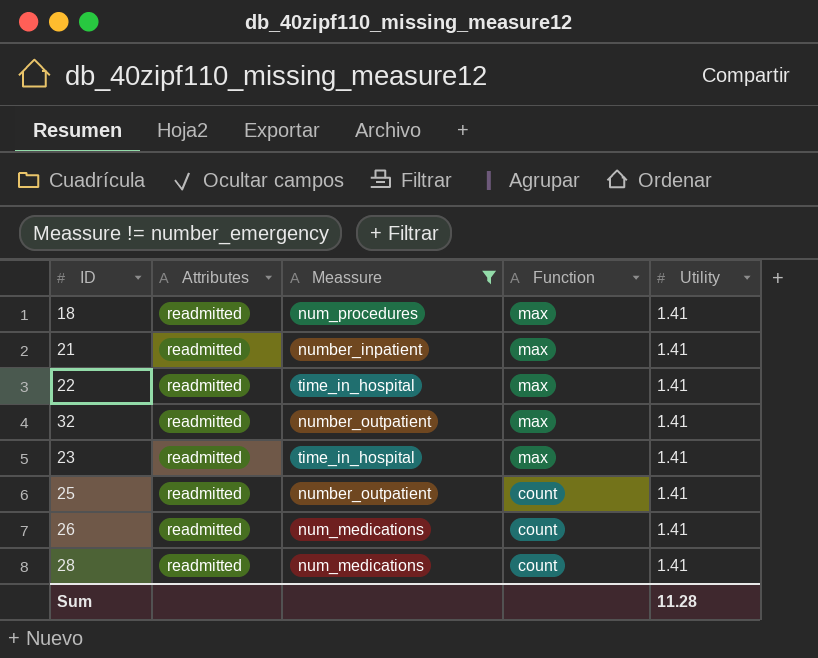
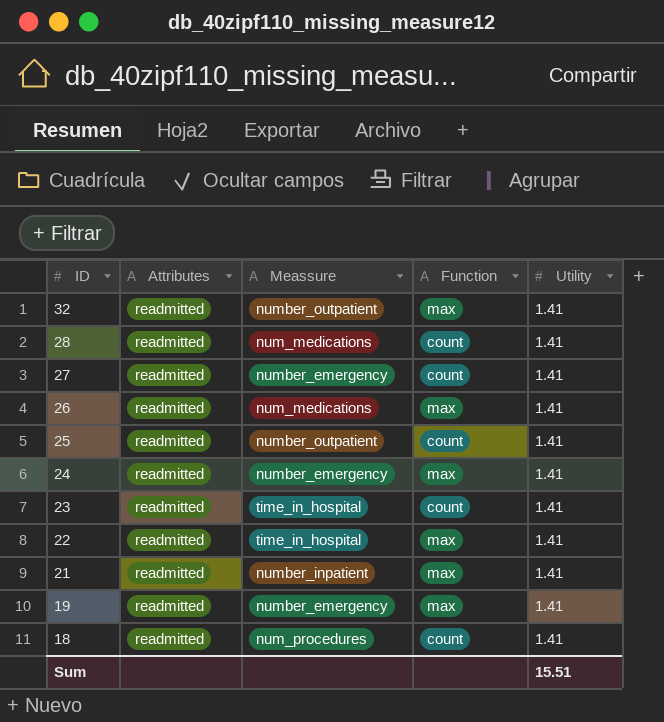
filter: Meassure != number_emergency -> none
row order: Function descending -> ID descending
26 | Function: count -> max
23 | Function: max -> count
18 | Function: max -> count
Sum | Utility: 11.28 -> 15.51

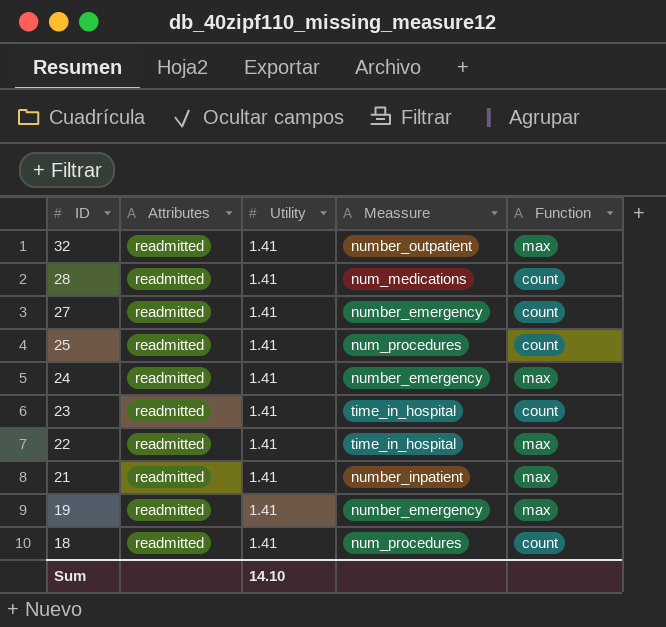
column Utility | position: 5 -> 3
row 26: readmitted | num_medications | max | 1.41 -> none
25 | Meassure: number_outpatient -> num_procedures
Sum | Utility: 15.51 -> 14.10

